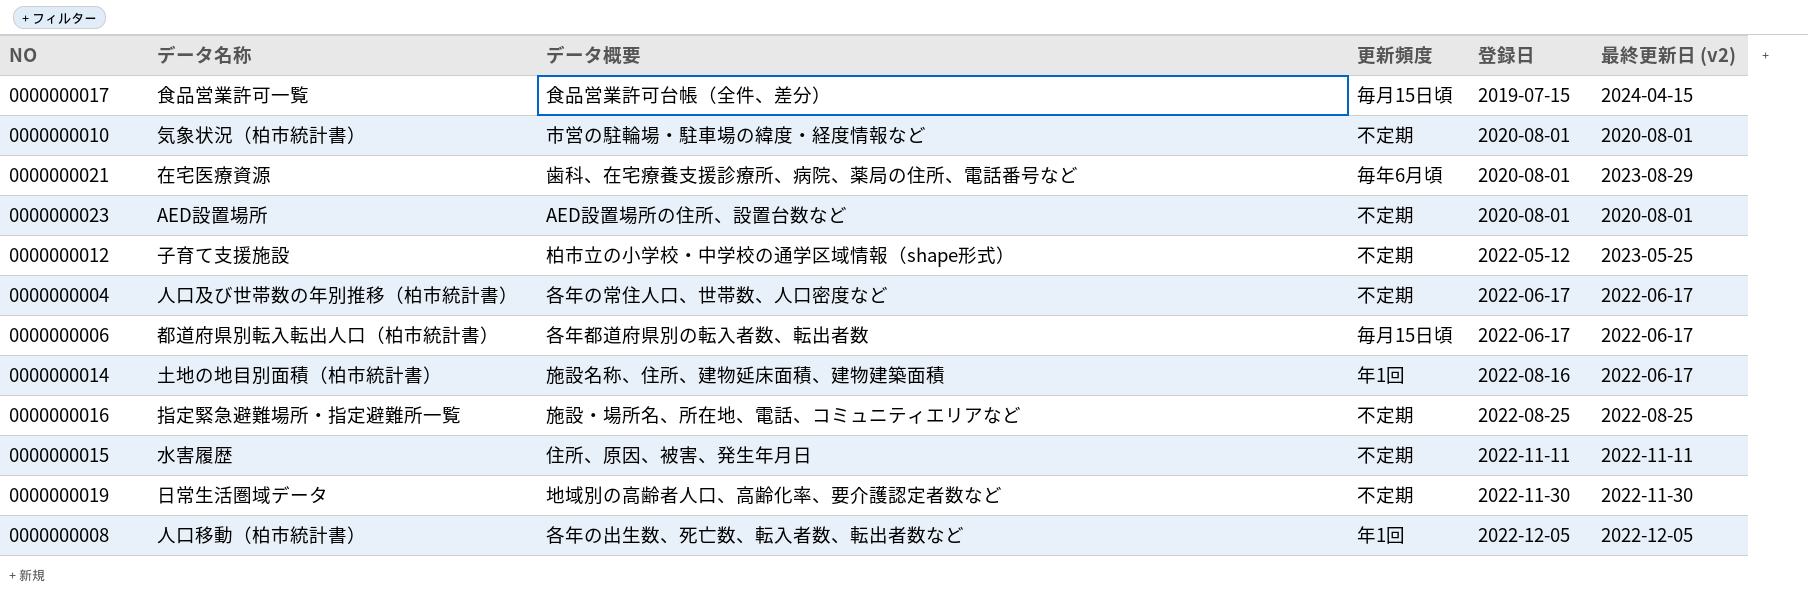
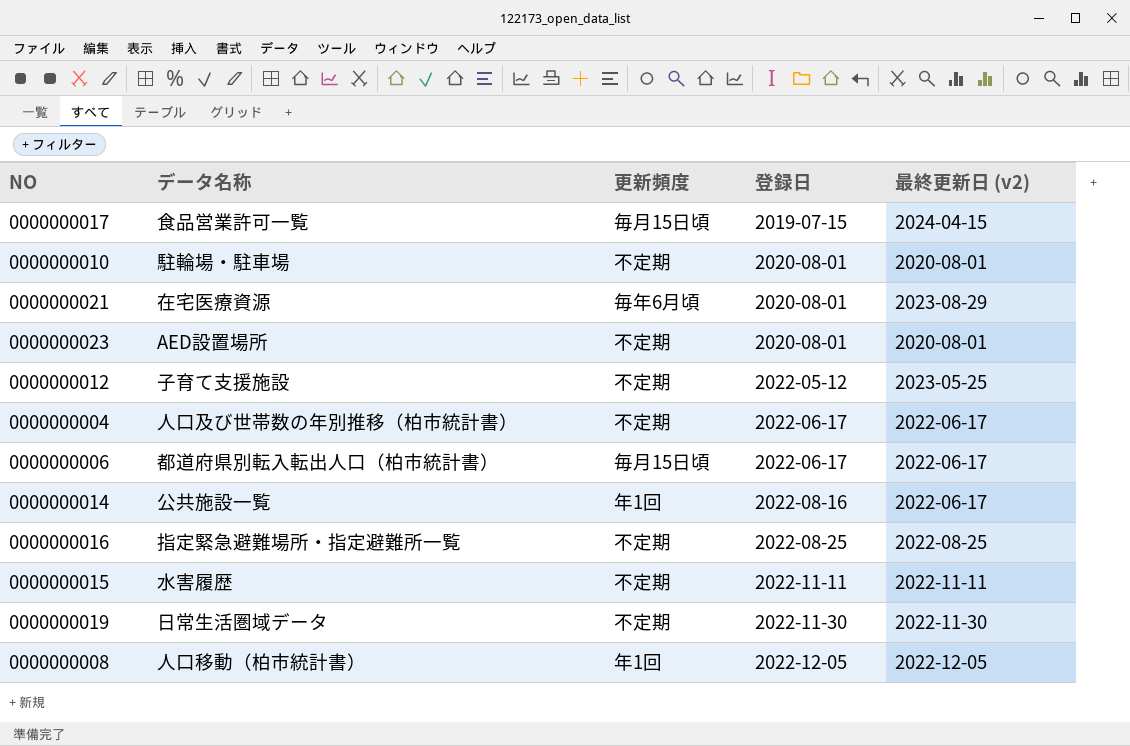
column データ概要 | position: 3 -> none
0000000010 | データ名称: 気象状況（柏市統計書） -> 駐輪場・駐車場
0000000014 | データ名称: 土地の地目別面積（柏市統計書） -> 公共施設一覧

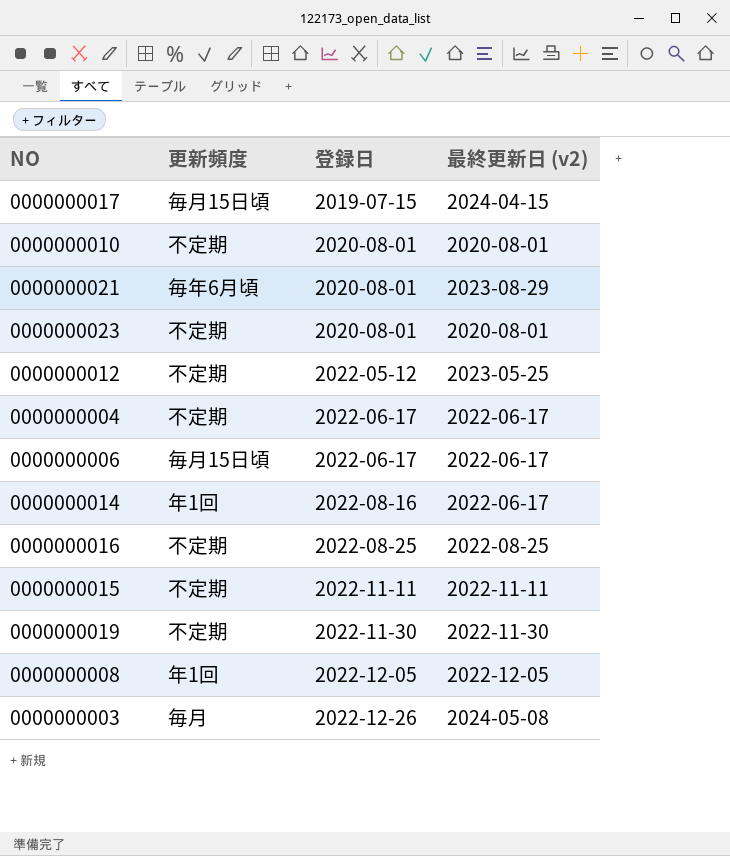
column データ名称 | position: 2 -> none
row 0000000003: none -> 毎月 | 2022-12-26 | 2024-05-08

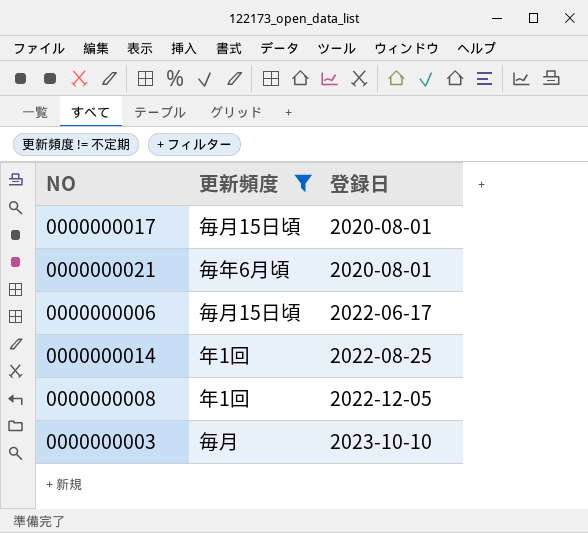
filter: none -> 更新頻度 != 不定期
column 最終更新日 (v2) | position: 4 -> none
0000000017 | 登録日: 2019-07-15 -> 2020-08-01
0000000014 | 登録日: 2022-08-16 -> 2022-08-25
0000000003 | 登録日: 2022-12-26 -> 2023-10-10

